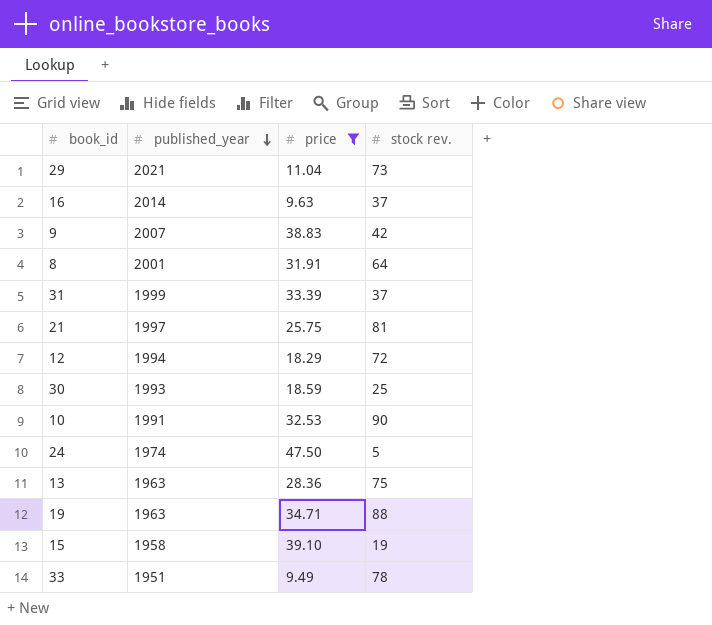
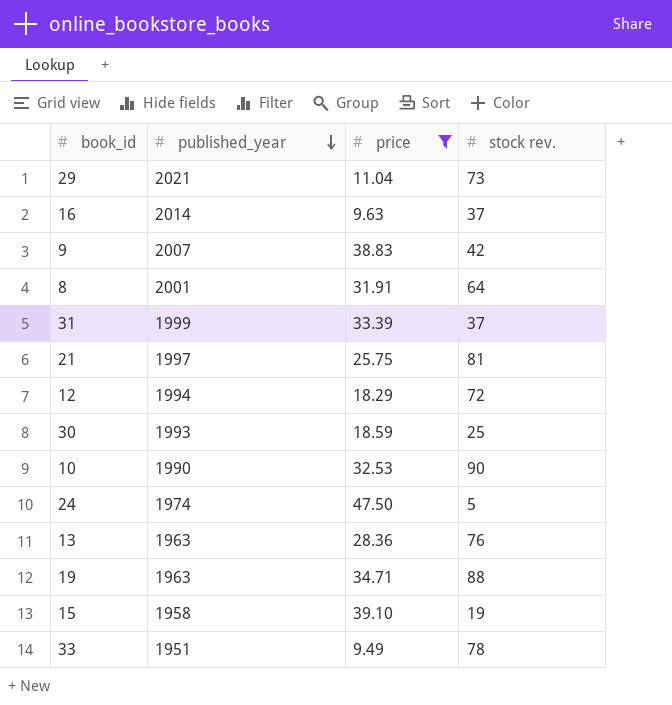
10 | published_year: 1991 -> 1990
13 | stock rev.: 75 -> 76

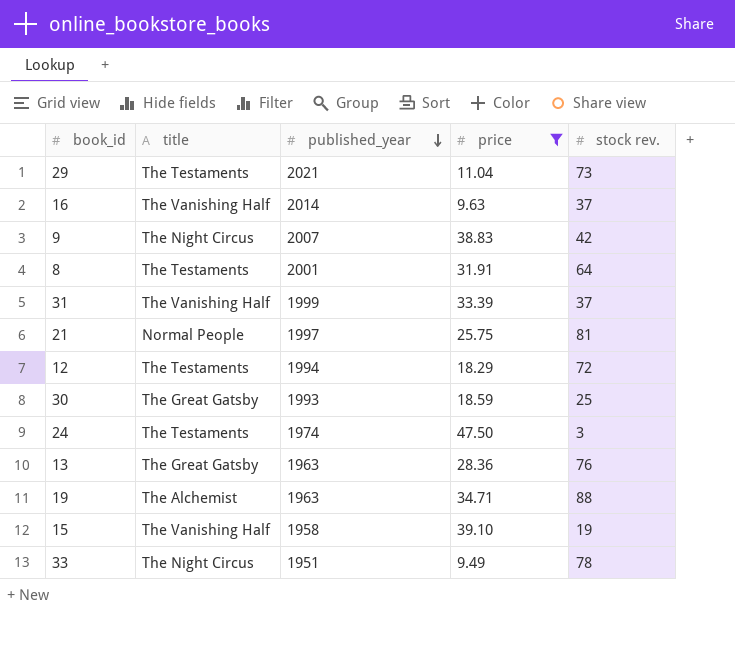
column title | position: none -> 2
row 10: 1990 | 32.53 | 90 -> none
24 | stock rev.: 5 -> 3

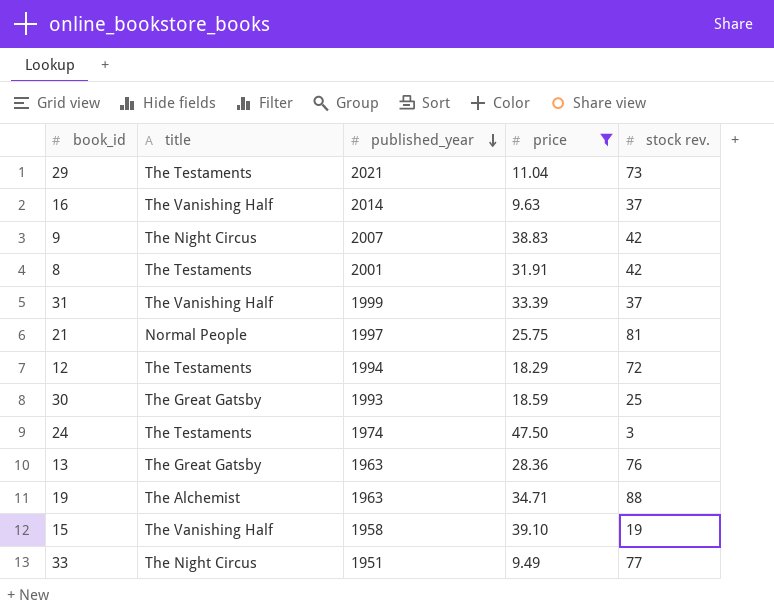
8 | stock rev.: 64 -> 42
33 | stock rev.: 78 -> 77

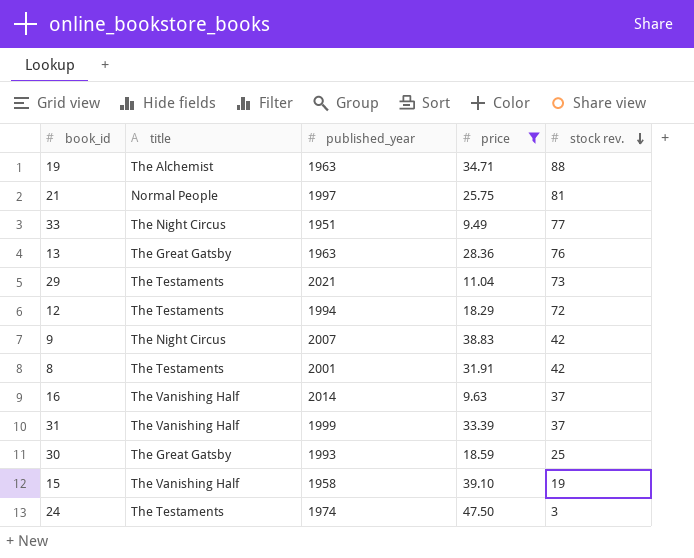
row order: published_year descending -> stock rev. descending

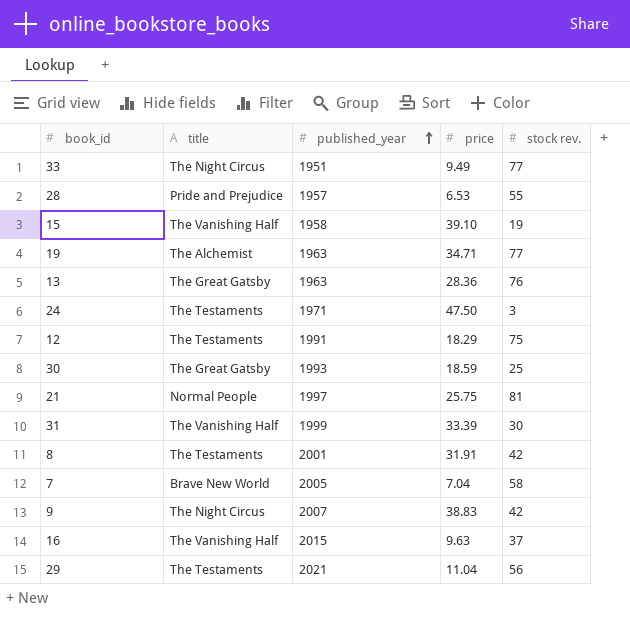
filter: price >= 9.49 -> none
row order: stock rev. descending -> published_year ascending
19 | stock rev.: 88 -> 77
24 | published_year: 1974 -> 1971
12 | published_year: 1994 -> 1991
12 | stock rev.: 72 -> 75
31 | stock rev.: 37 -> 30
16 | published_year: 2014 -> 2015
29 | stock rev.: 73 -> 56

